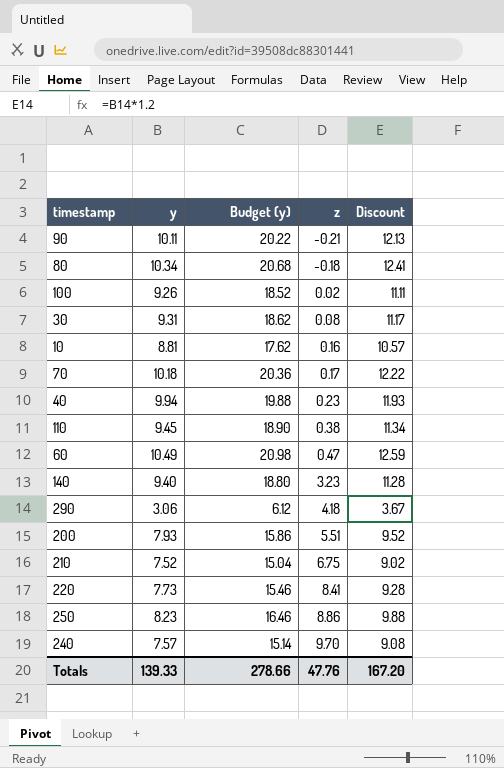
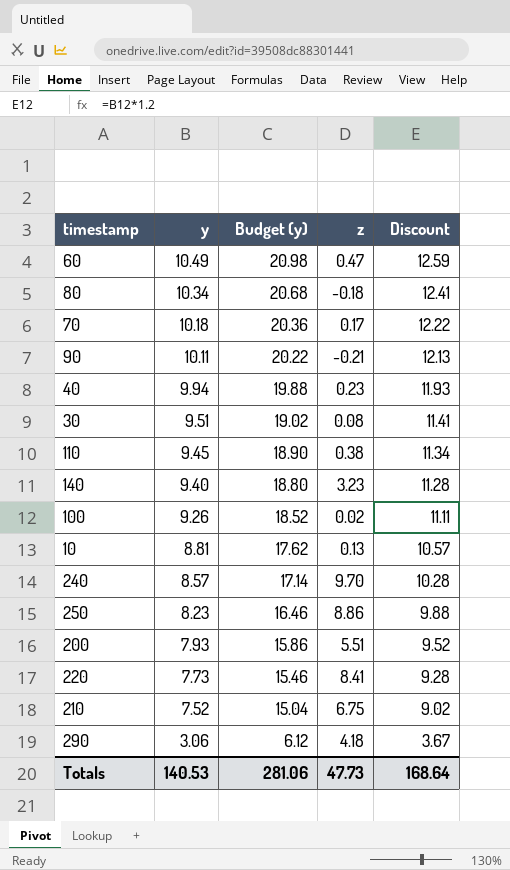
row order: z ascending -> y descending
30 | y: 9.31 -> 9.51
30 | Budget (y): 18.62 -> 19.02
30 | Discount: 11.17 -> 11.41
10 | z: 0.16 -> 0.13
240 | y: 7.57 -> 8.57
240 | Budget (y): 15.14 -> 17.14
240 | Discount: 9.08 -> 10.28
Totals | y: 139.33 -> 140.53
Totals | Budget (y): 278.66 -> 281.06
Totals | z: 47.76 -> 47.73
Totals | Discount: 167.20 -> 168.64

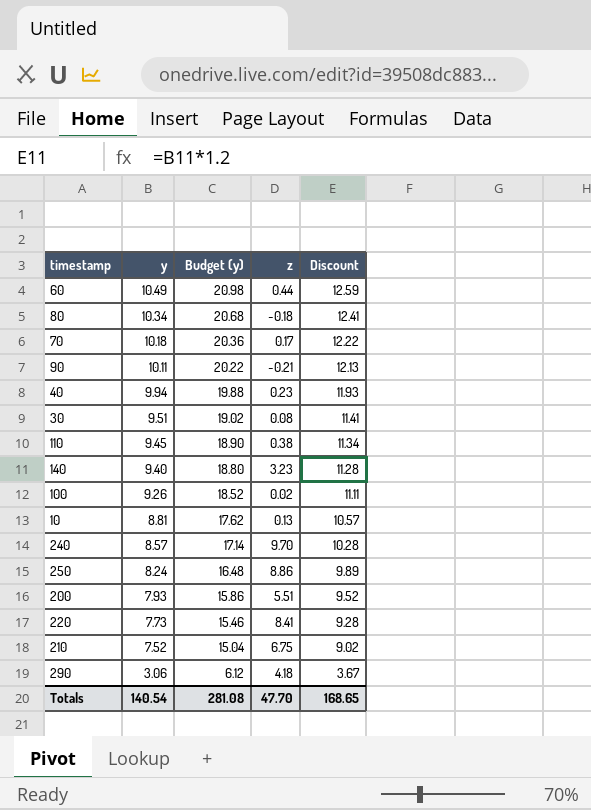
60 | z: 0.47 -> 0.44
250 | y: 8.23 -> 8.24
250 | Budget (y): 16.46 -> 16.48
250 | Discount: 9.88 -> 9.89
Totals | y: 140.53 -> 140.54
Totals | Budget (y): 281.06 -> 281.08
Totals | z: 47.73 -> 47.70
Totals | Discount: 168.64 -> 168.65

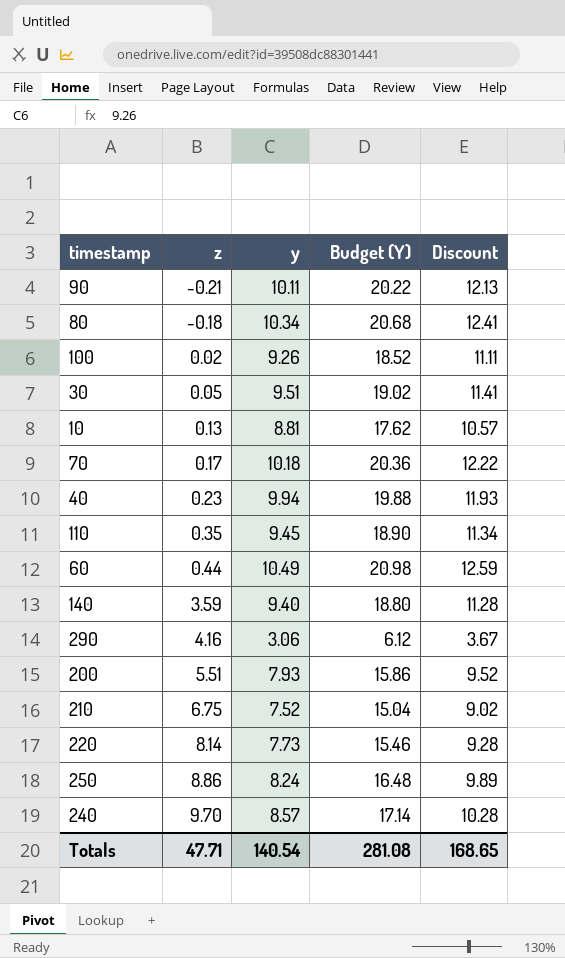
row order: y descending -> z ascending
column z | position: 4 -> 2
column name: Budget (y) -> Budget (Y)
30 | z: 0.08 -> 0.05
110 | z: 0.38 -> 0.35
140 | z: 3.23 -> 3.59
290 | z: 4.18 -> 4.16
220 | z: 8.41 -> 8.14
Totals | z: 47.70 -> 47.71

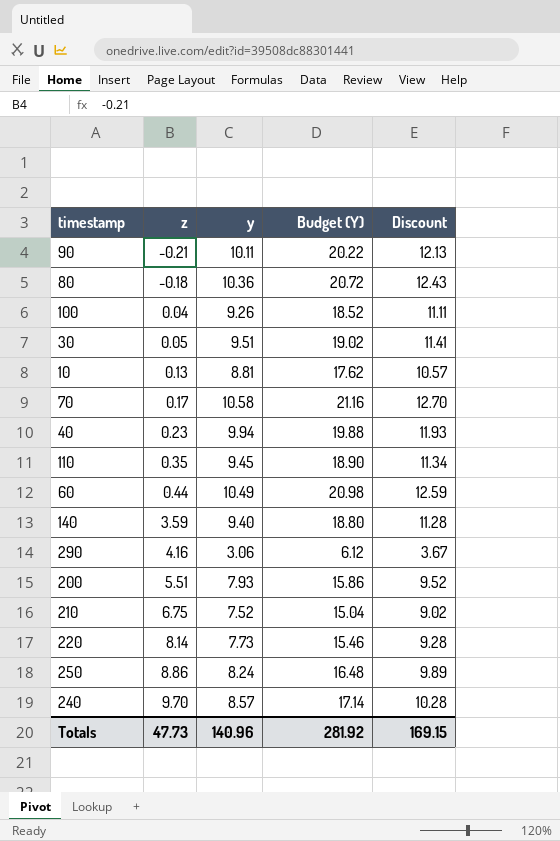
80 | y: 10.34 -> 10.36
80 | Budget (Y): 20.68 -> 20.72
80 | Discount: 12.41 -> 12.43
100 | z: 0.02 -> 0.04
70 | y: 10.18 -> 10.58
70 | Budget (Y): 20.36 -> 21.16
70 | Discount: 12.22 -> 12.70
Totals | z: 47.71 -> 47.73
Totals | y: 140.54 -> 140.96
Totals | Budget (Y): 281.08 -> 281.92
Totals | Discount: 168.65 -> 169.15

